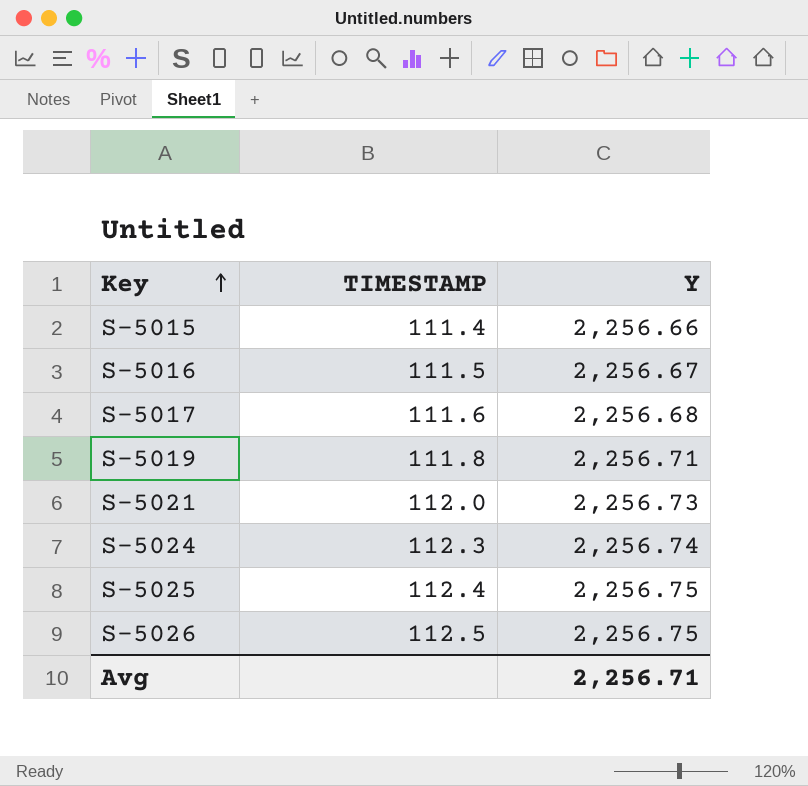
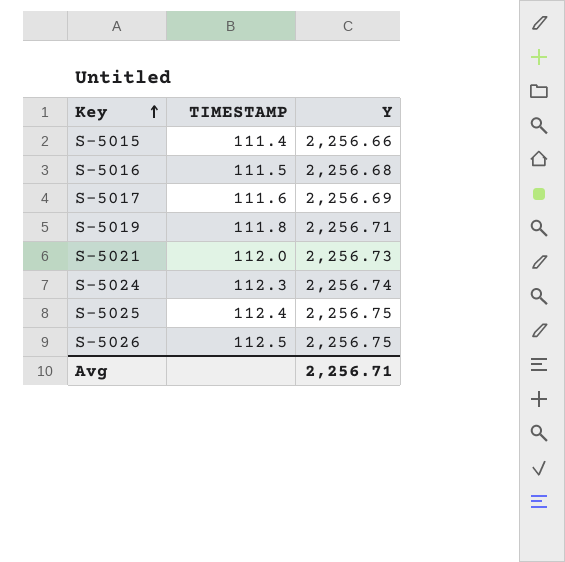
S-5016 | Y: 2,256.67 -> 2,256.68
S-5017 | Y: 2,256.68 -> 2,256.69

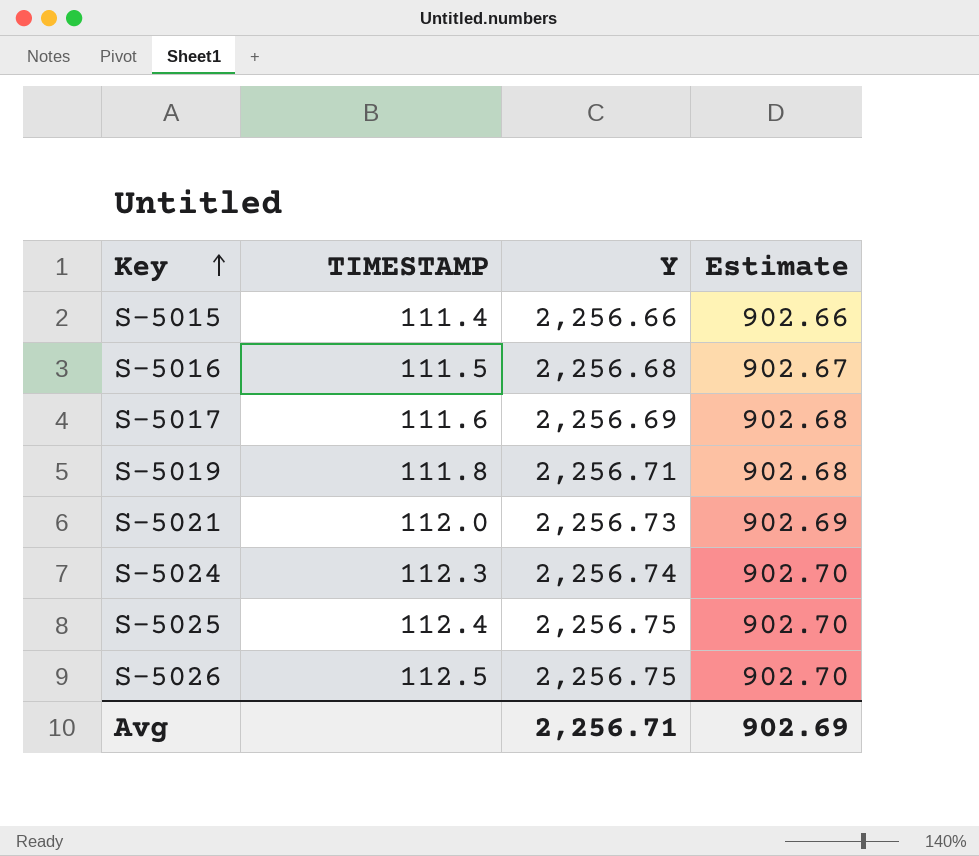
column Estimate | formula: none -> [Y] * 0.4

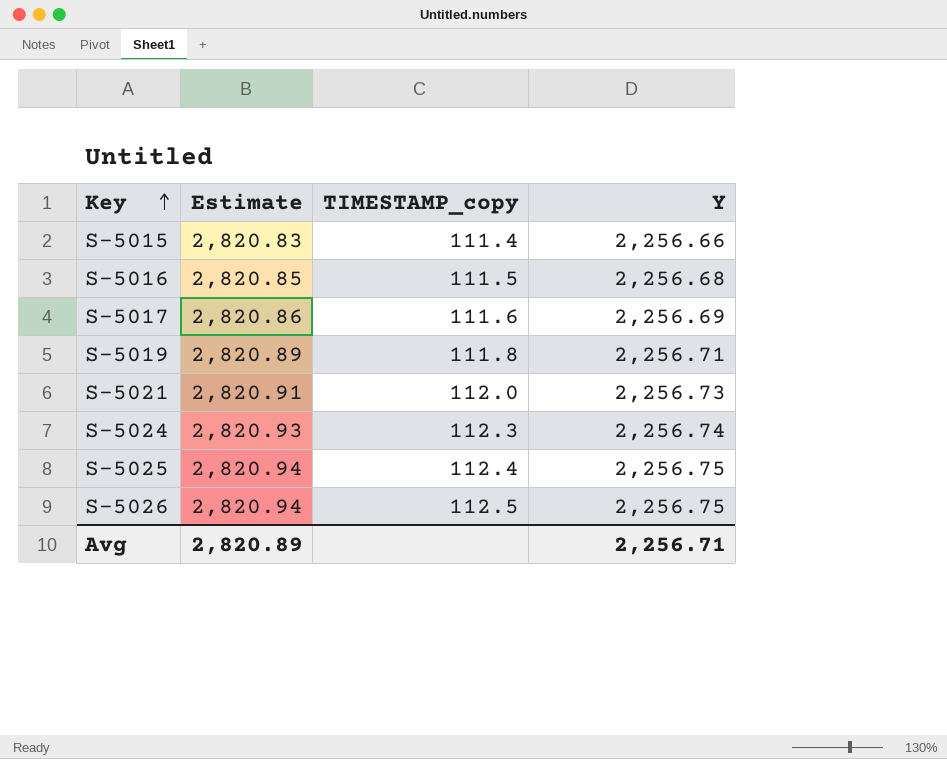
column Estimate | formula: [Y] * 0.4 -> [Y] * 1.25
column Estimate | position: 4 -> 2
column name: TIMESTAMP -> TIMESTAMP_copy
Avg | Estimate: 902.69 -> 2,820.89

